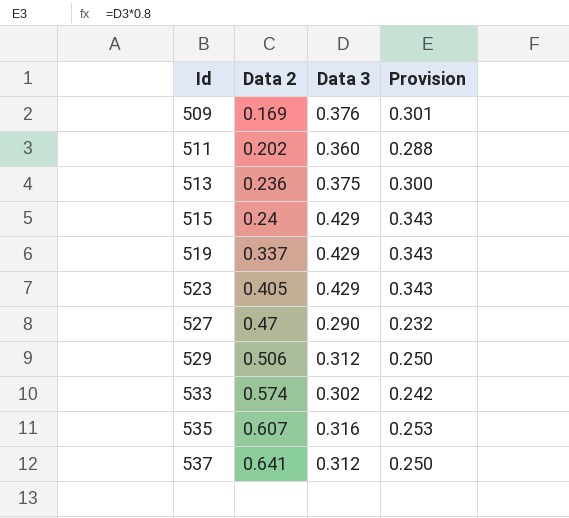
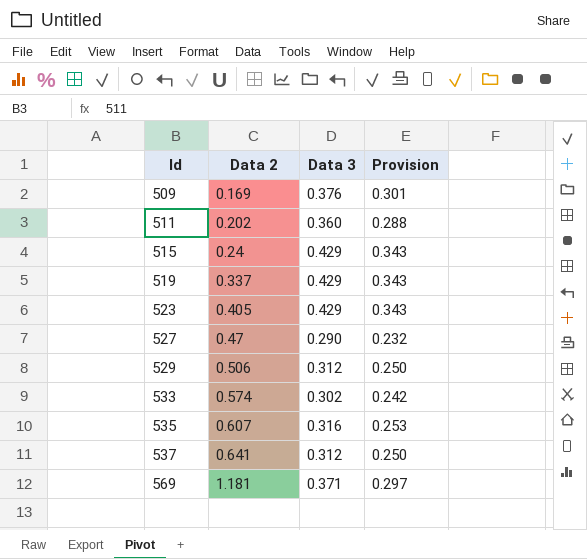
row 513: 0.236 | 0.375 | 0.300 -> none
row 569: none -> 1.181 | 0.371 | 0.297

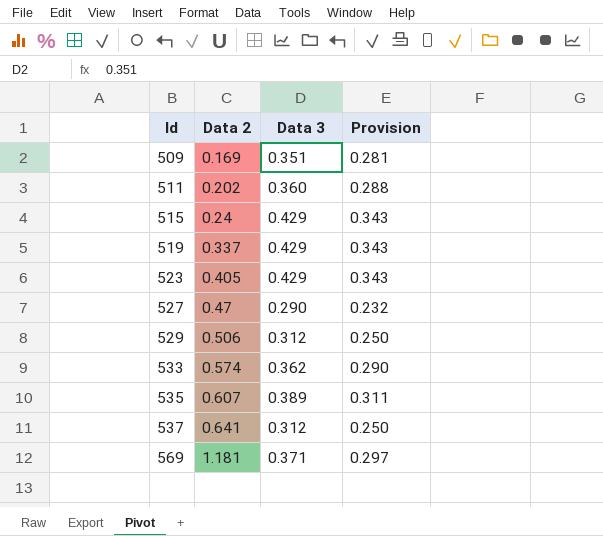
509 | Data 3: 0.376 -> 0.351
509 | Provision: 0.301 -> 0.281
533 | Data 3: 0.302 -> 0.362
533 | Provision: 0.242 -> 0.290
535 | Data 3: 0.316 -> 0.389
535 | Provision: 0.253 -> 0.311

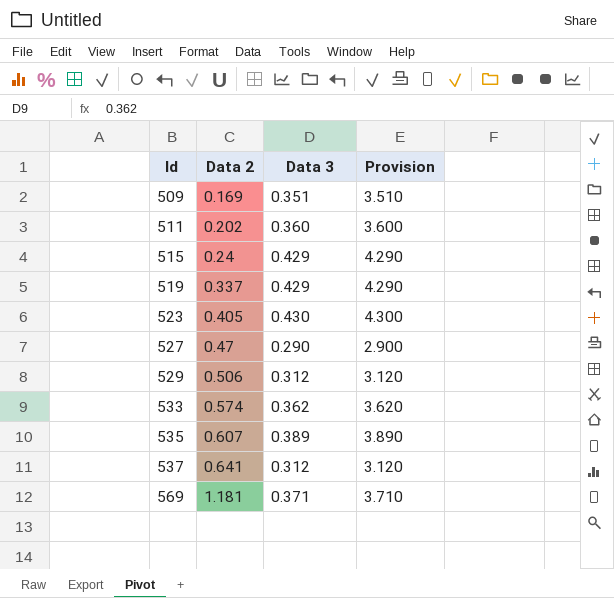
column Provision | formula: [Data 3] * 0.8 -> [Data 3] * 10
523 | Data 3: 0.429 -> 0.430

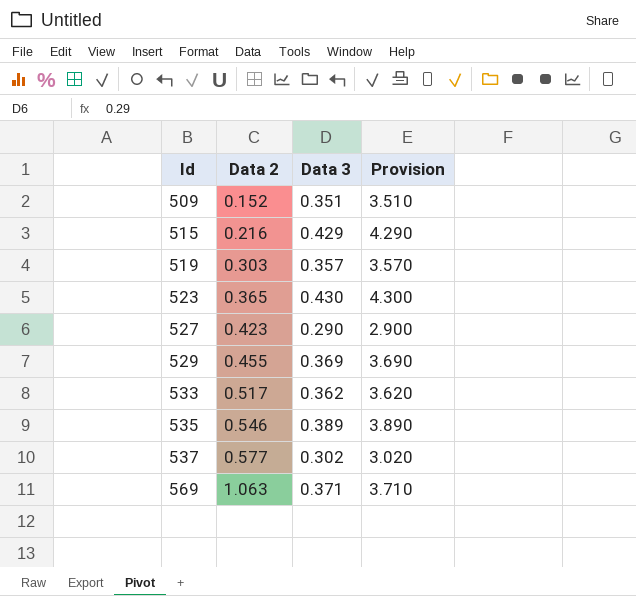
row 511: 0.202 | 0.360 | 3.600 -> none
509 | Data 2: 0.169 -> 0.152
515 | Data 2: 0.24 -> 0.216
519 | Data 2: 0.337 -> 0.303
519 | Data 3: 0.429 -> 0.357
519 | Provision: 4.290 -> 3.570
523 | Data 2: 0.405 -> 0.365
527 | Data 2: 0.47 -> 0.423
529 | Data 2: 0.506 -> 0.455
529 | Data 3: 0.312 -> 0.369
529 | Provision: 3.120 -> 3.690
533 | Data 2: 0.574 -> 0.517
535 | Data 2: 0.607 -> 0.546
537 | Data 2: 0.641 -> 0.577
537 | Data 3: 0.312 -> 0.302
537 | Provision: 3.120 -> 3.020
569 | Data 2: 1.181 -> 1.063

